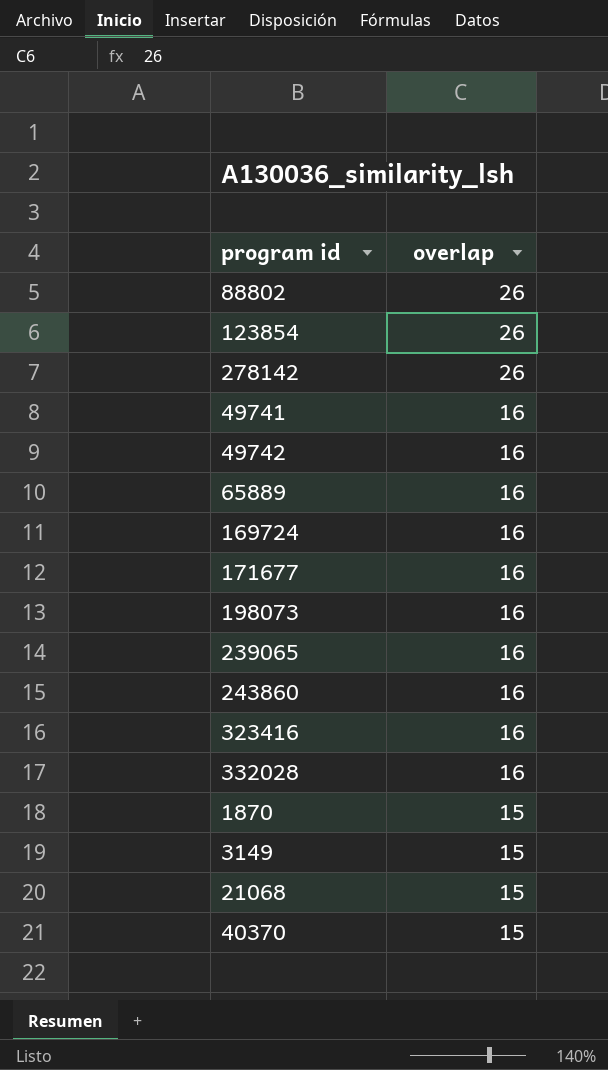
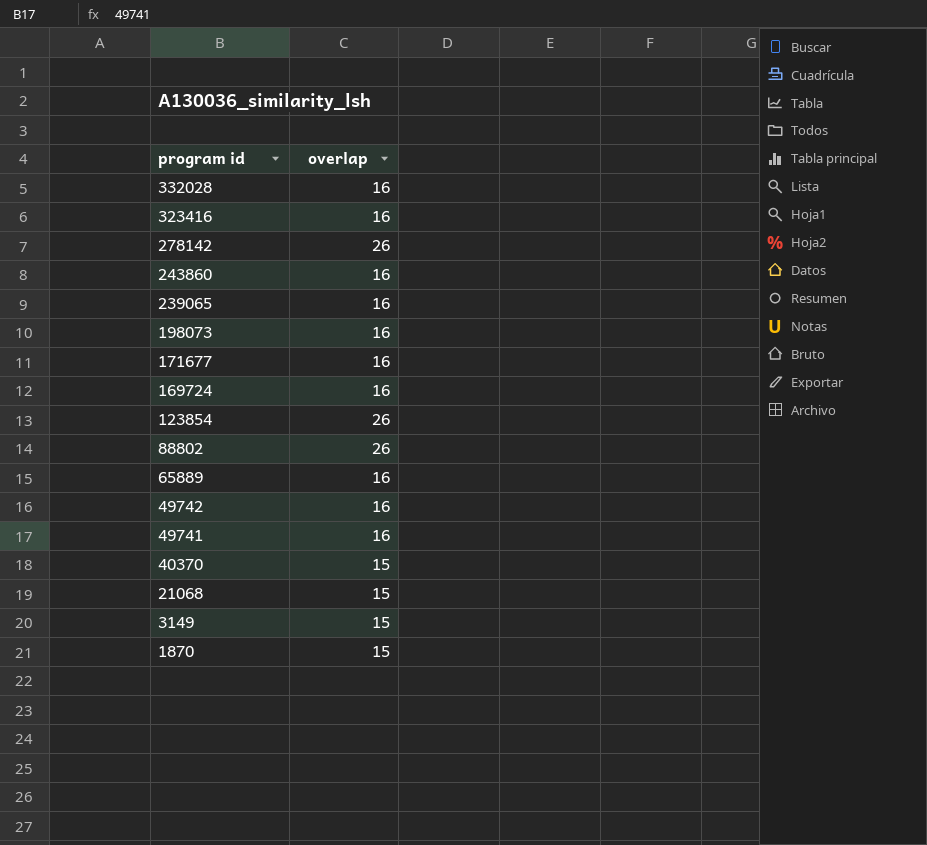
row order: overlap descending -> program id descending

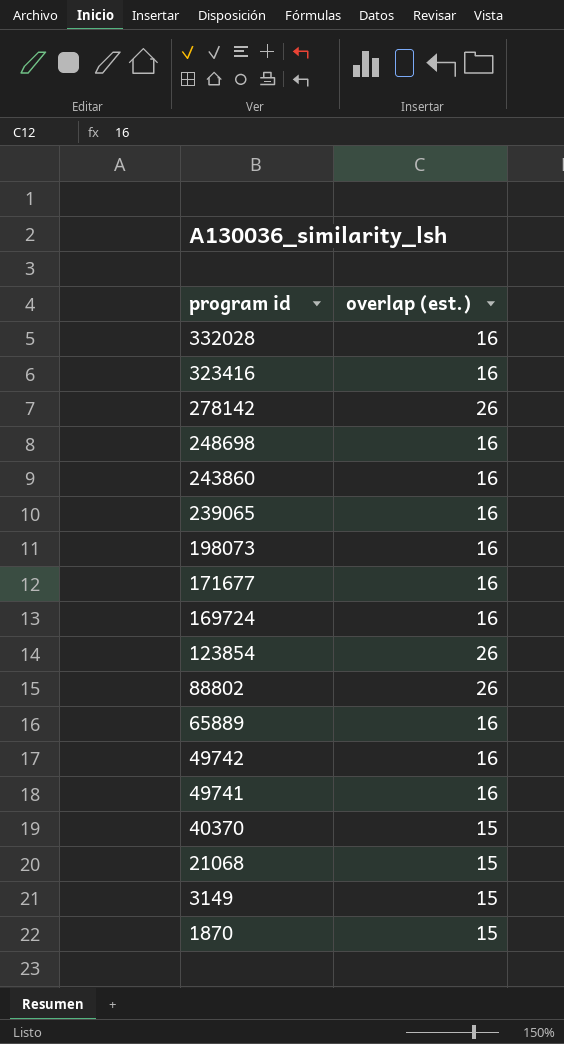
column name: overlap -> overlap (est.)
row 248698: none -> 16

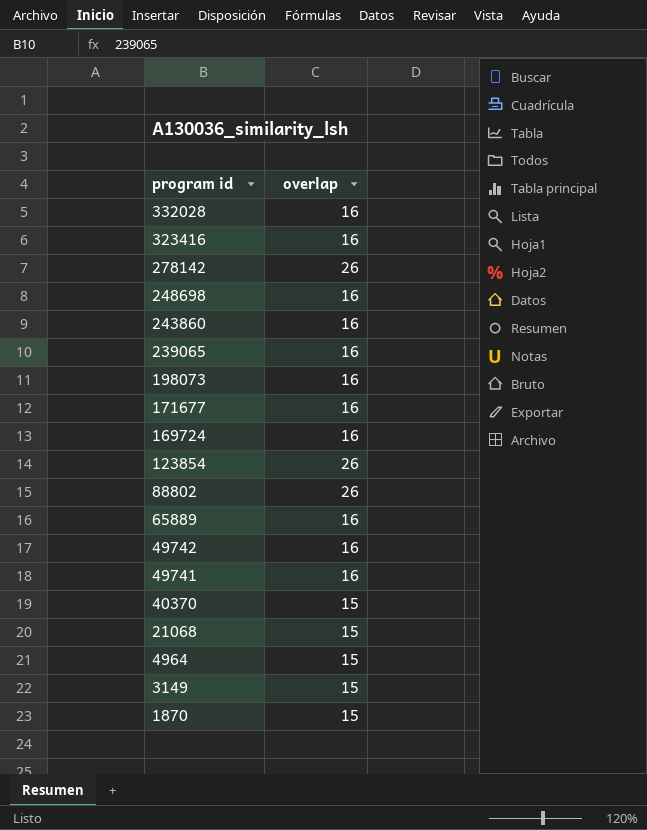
column name: overlap (est.) -> overlap
row 4964: none -> 15

